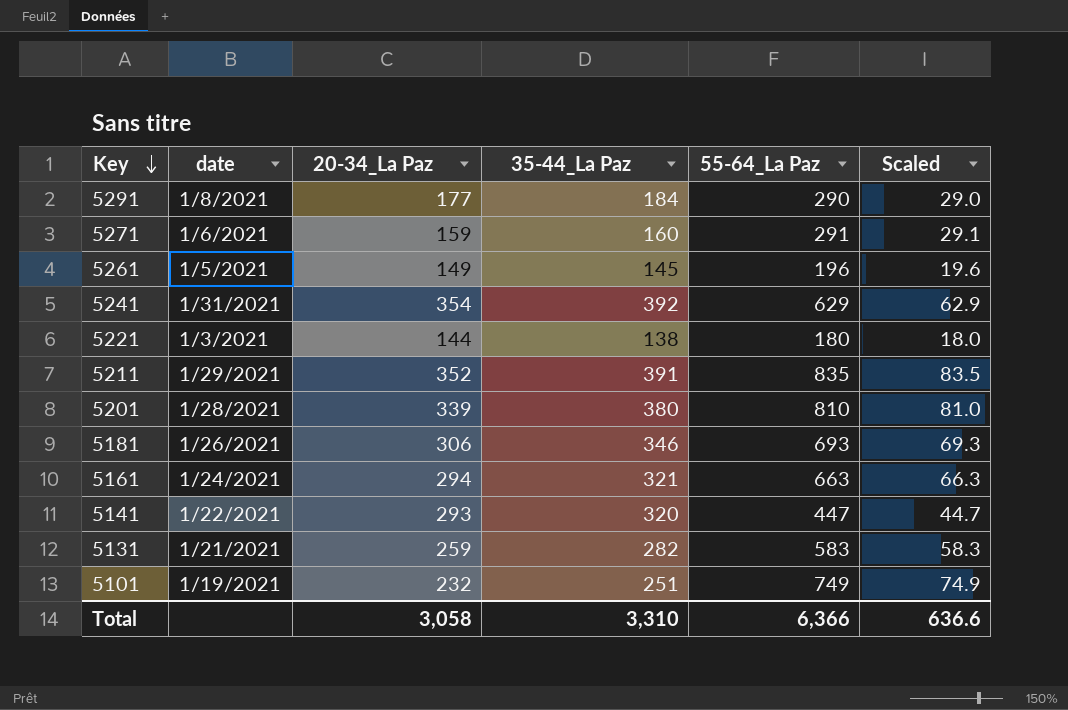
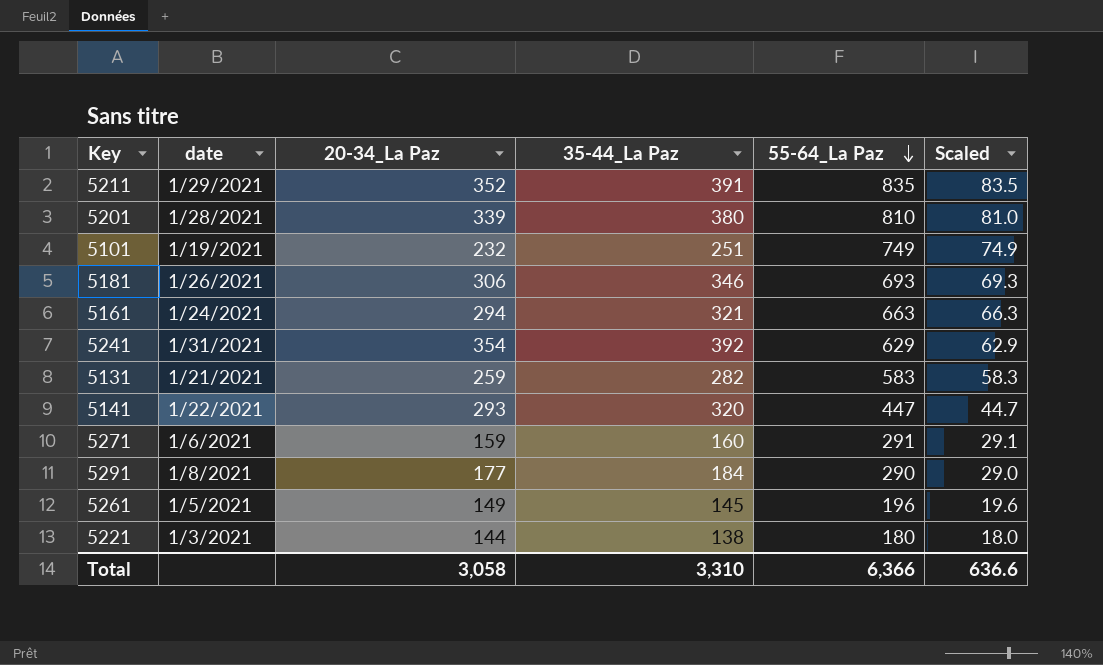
row order: Key descending -> 55-64_La Paz descending

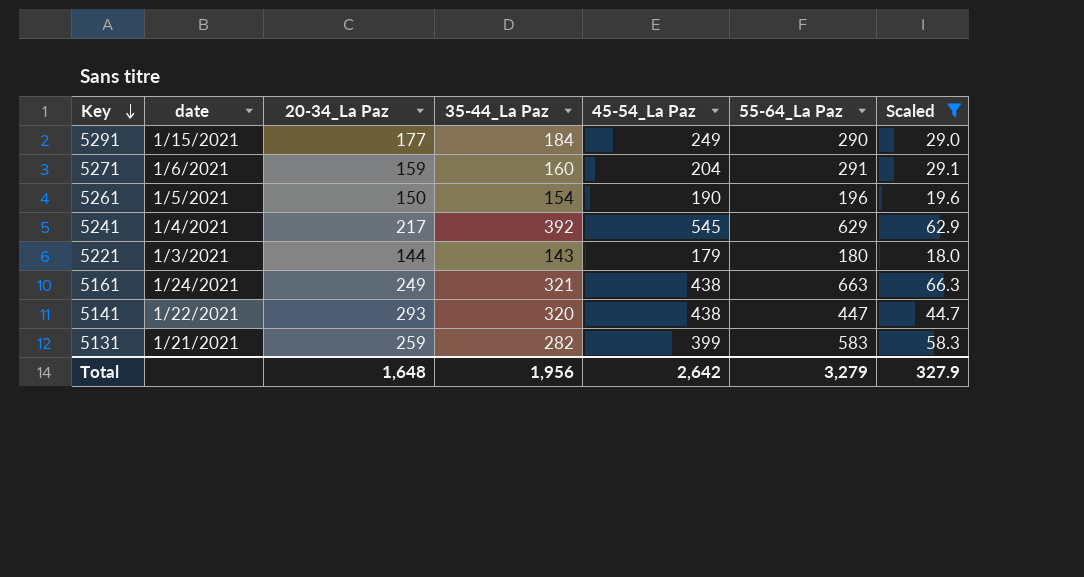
filter: none -> Scaled <= 66.3
row order: 55-64_La Paz descending -> Key descending
column 45-54_La Paz | position: none -> 5
5291 | date: 1/8/2021 -> 1/15/2021
5261 | 20-34_La Paz: 149 -> 150
5261 | 35-44_La Paz: 145 -> 154
5241 | date: 1/31/2021 -> 1/4/2021
5241 | 20-34_La Paz: 354 -> 217
5221 | 35-44_La Paz: 138 -> 143
5161 | 20-34_La Paz: 294 -> 249
Total | 20-34_La Paz: 3,058 -> 1,648
Total | 35-44_La Paz: 3,310 -> 1,956
Total | 55-64_La Paz: 6,366 -> 3,279
Total | Scaled: 636.6 -> 327.9

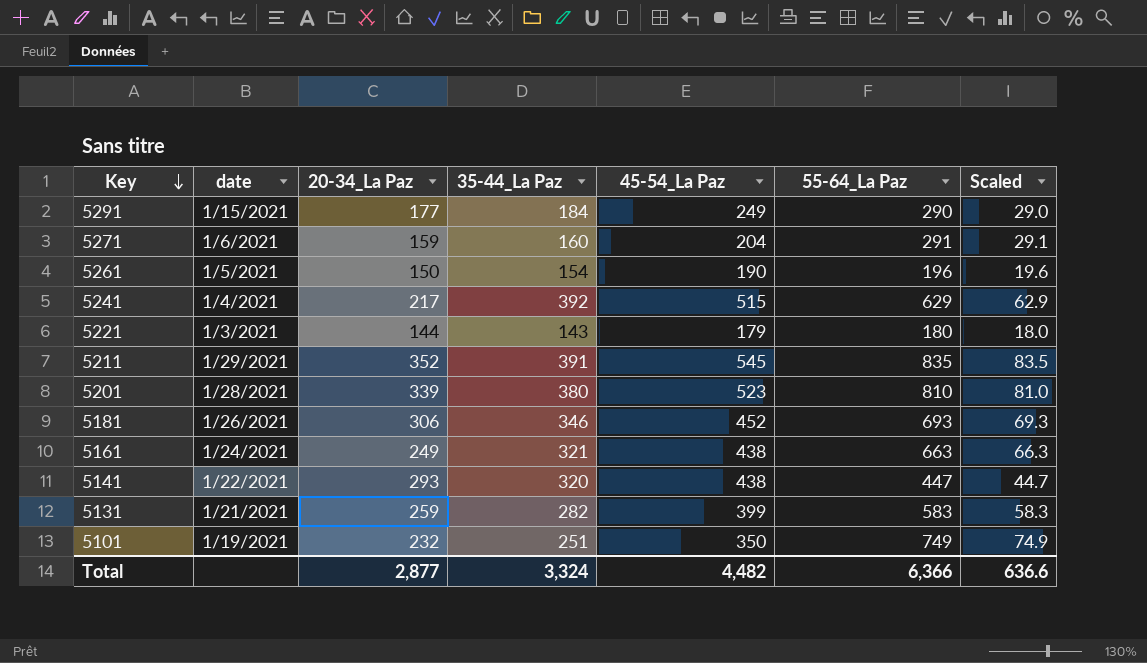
filter: Scaled <= 66.3 -> none
5241 | 45-54_La Paz: 545 -> 515
Total | 20-34_La Paz: 1,648 -> 2,877
Total | 35-44_La Paz: 1,956 -> 3,324
Total | 45-54_La Paz: 2,642 -> 4,482
Total | 55-64_La Paz: 3,279 -> 6,366
Total | Scaled: 327.9 -> 636.6

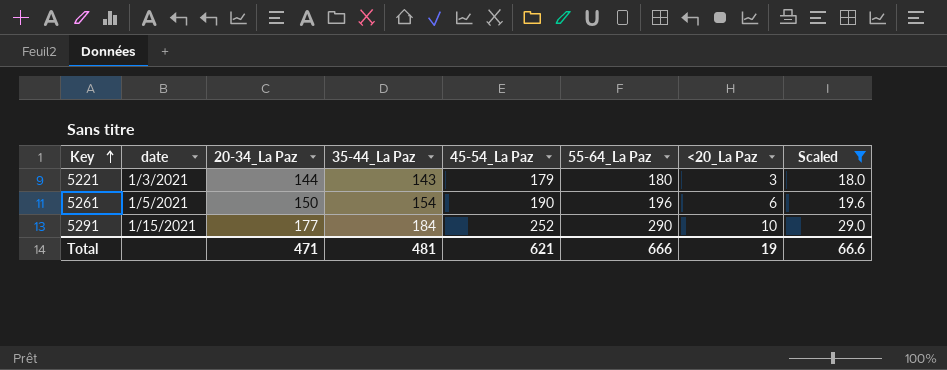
filter: none -> Scaled <= 29.0
row order: Key descending -> Key ascending
column <20_La Paz | position: none -> 7
5291 | 45-54_La Paz: 249 -> 252
Total | 20-34_La Paz: 2,877 -> 471
Total | 35-44_La Paz: 3,324 -> 481
Total | 45-54_La Paz: 4,482 -> 621
Total | 55-64_La Paz: 6,366 -> 666
Total | Scaled: 636.6 -> 66.6

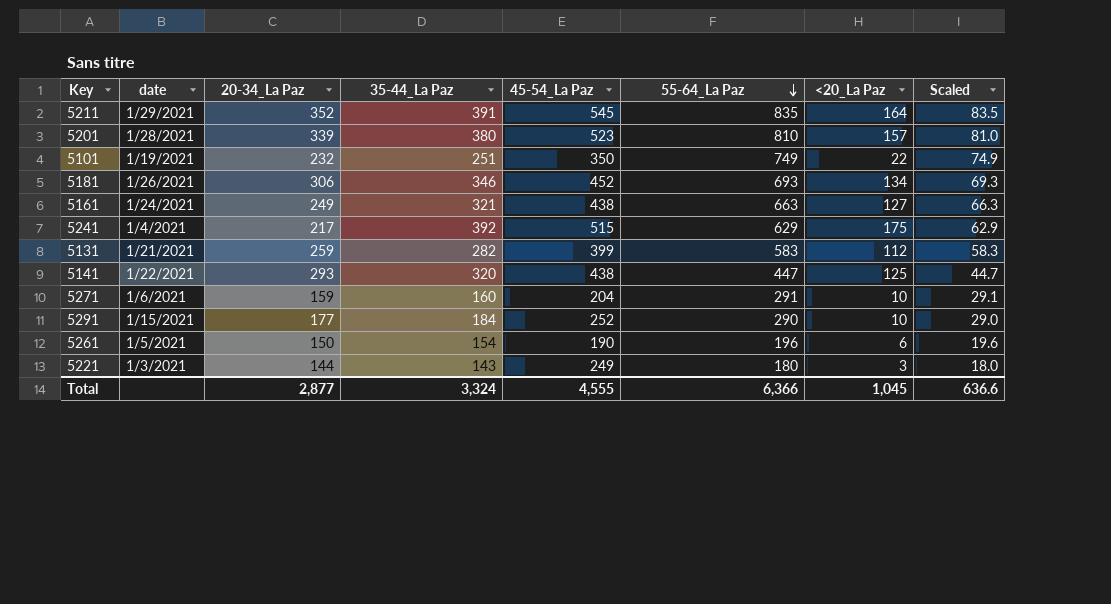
filter: Scaled <= 29.0 -> none
row order: Key ascending -> 55-64_La Paz descending
5221 | 45-54_La Paz: 179 -> 249
Total | 20-34_La Paz: 471 -> 2,877
Total | 35-44_La Paz: 481 -> 3,324
Total | 45-54_La Paz: 621 -> 4,555
Total | 55-64_La Paz: 666 -> 6,366
Total | <20_La Paz: 19 -> 1,045
Total | Scaled: 66.6 -> 636.6

